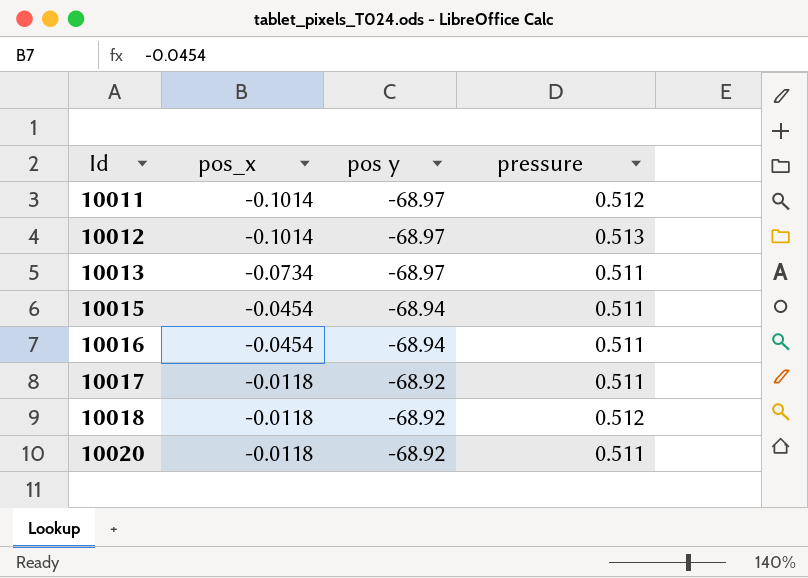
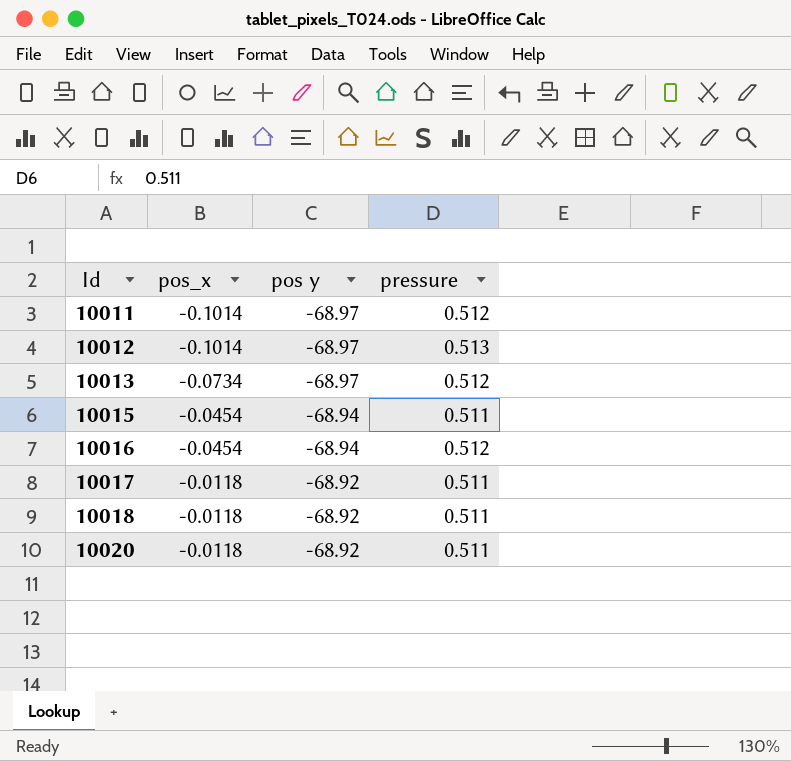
10013 | pressure: 0.511 -> 0.512
10016 | pressure: 0.511 -> 0.512
10018 | pressure: 0.512 -> 0.511

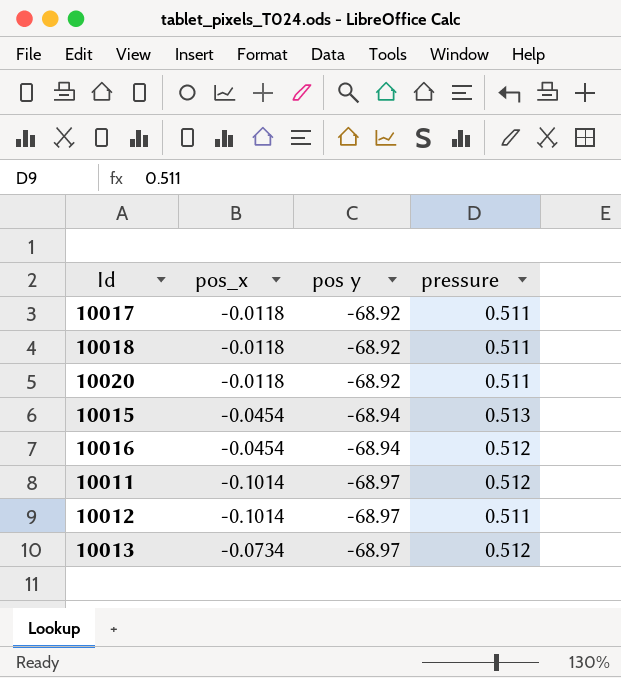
row order: Id ascending -> pos y descending
10015 | pressure: 0.511 -> 0.513
10012 | pressure: 0.513 -> 0.511

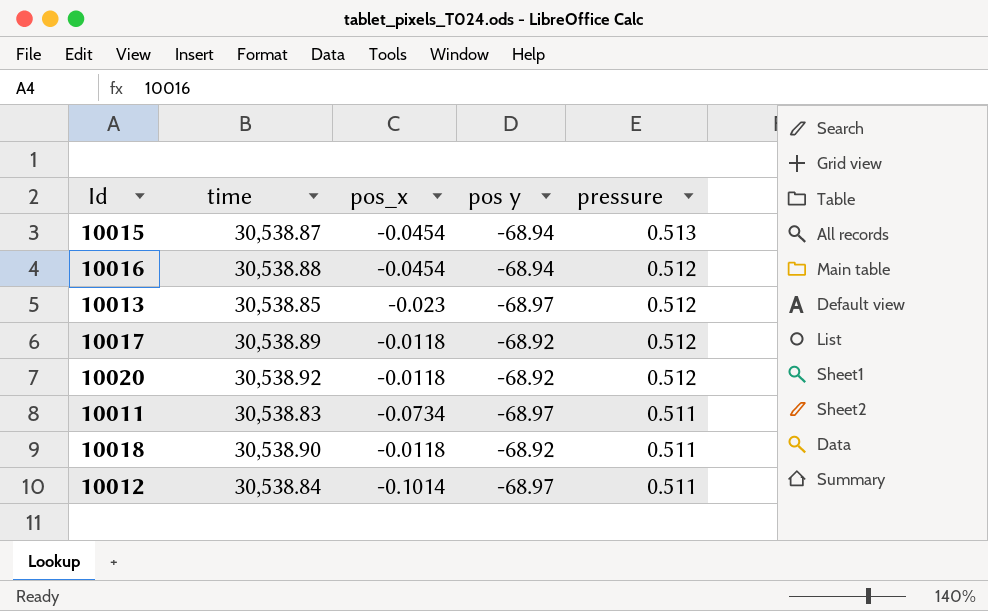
row order: pos y descending -> pressure descending
column time | position: none -> 2
10013 | pos_x: -0.0734 -> -0.023
10017 | pressure: 0.511 -> 0.512
10020 | pressure: 0.511 -> 0.512
10011 | pos_x: -0.1014 -> -0.0734
10011 | pressure: 0.512 -> 0.511

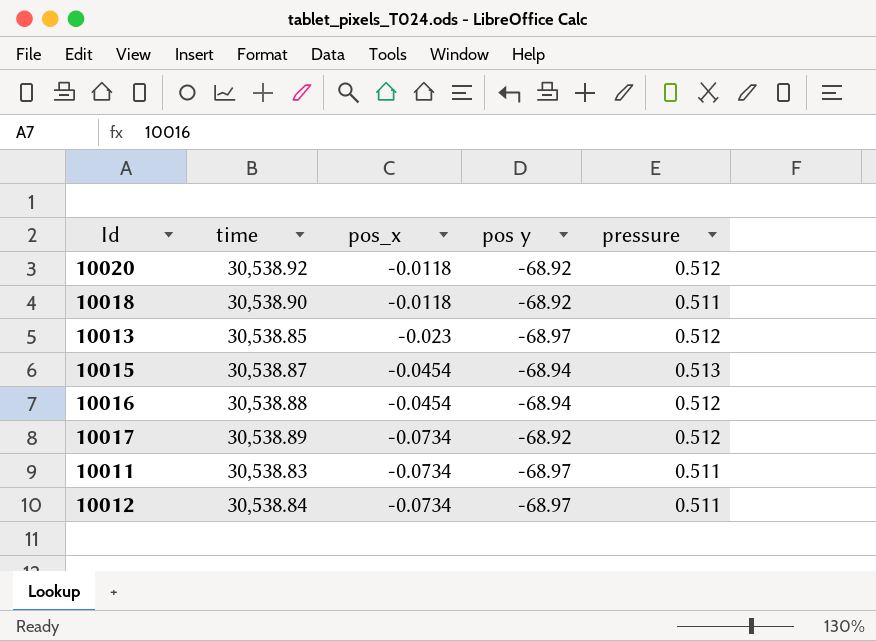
row order: pressure descending -> pos_x descending
10017 | pos_x: -0.0118 -> -0.0734
10012 | pos_x: -0.1014 -> -0.0734

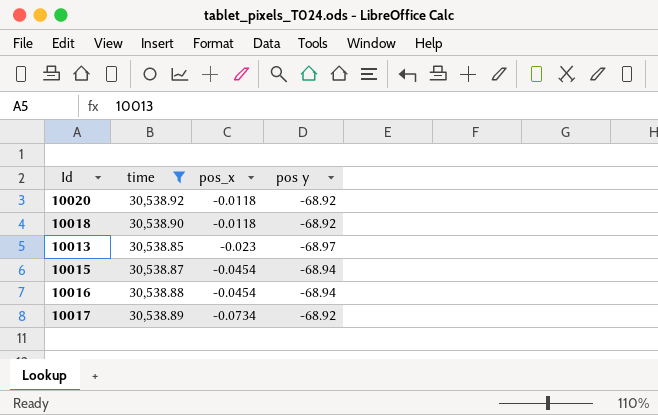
filter: none -> time >= 30,538.85
column pressure | position: 5 -> none

